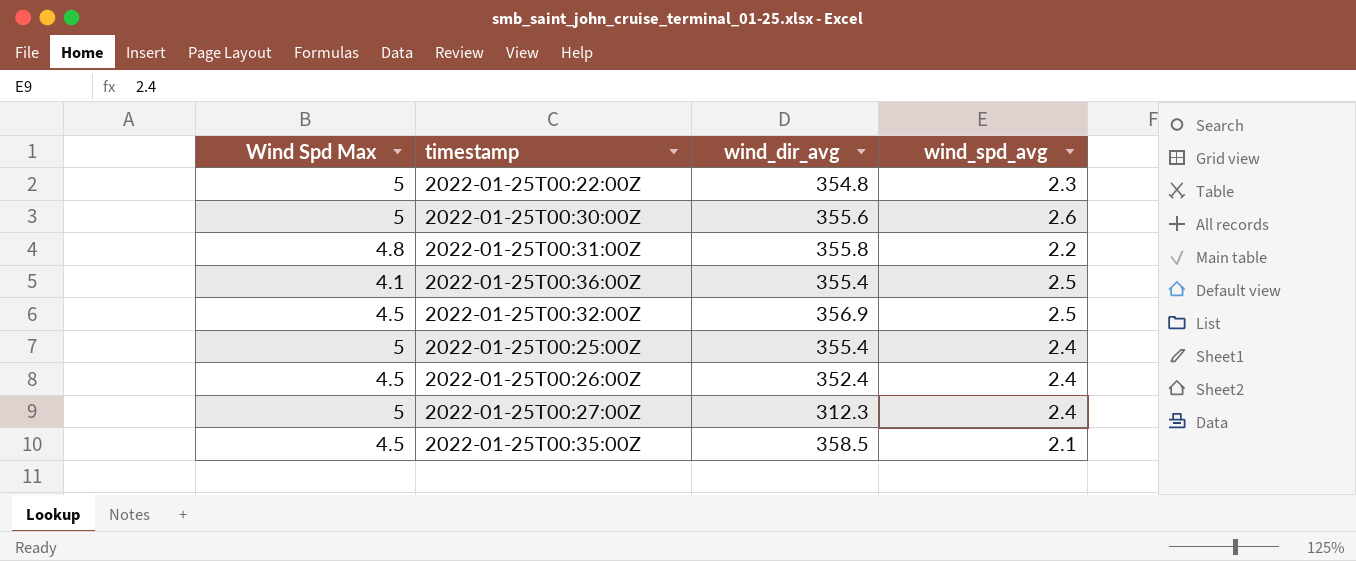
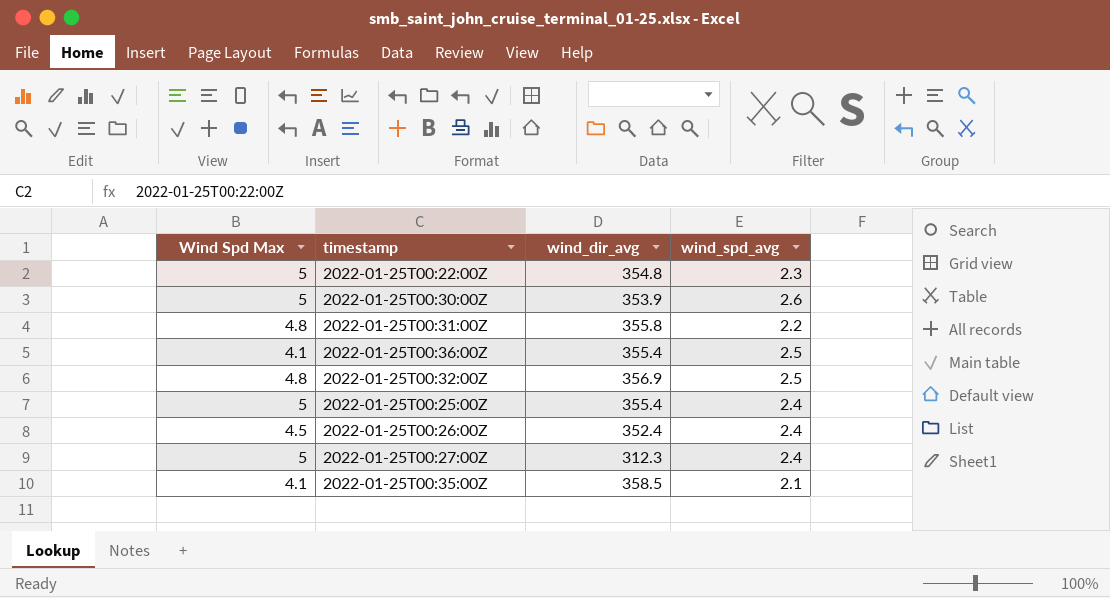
2022-01-25T00:30:00Z | wind_dir_avg: 355.6 -> 353.9
2022-01-25T00:32:00Z | Wind Spd Max: 4.5 -> 4.8
2022-01-25T00:35:00Z | Wind Spd Max: 4.5 -> 4.1

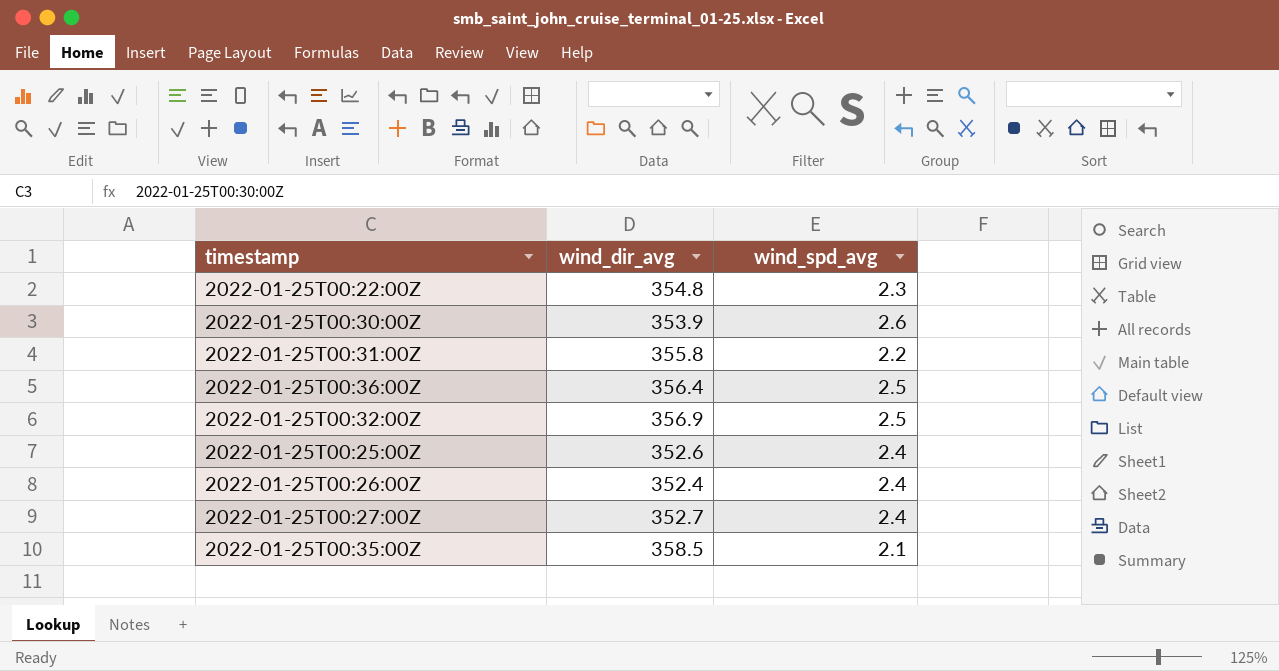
column Wind Spd Max | position: 1 -> none
2022-01-25T00:36:00Z | wind_dir_avg: 355.4 -> 356.4
2022-01-25T00:25:00Z | wind_dir_avg: 355.4 -> 352.6
2022-01-25T00:27:00Z | wind_dir_avg: 312.3 -> 352.7

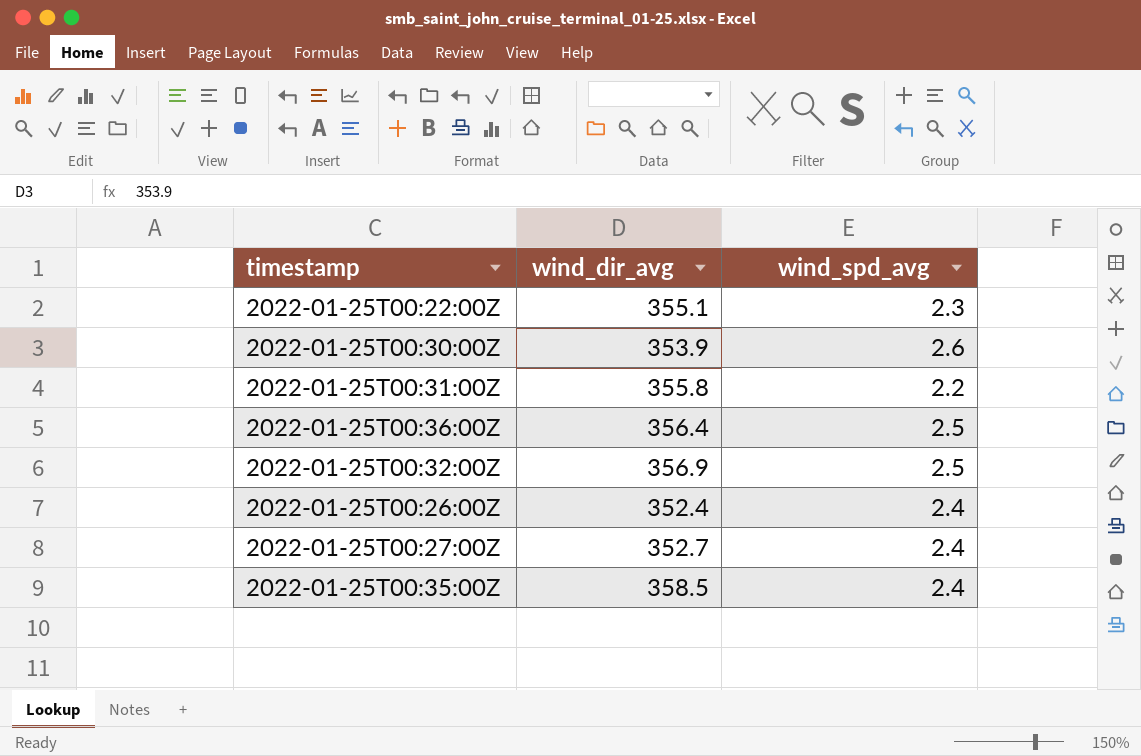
row 2022-01-25T00:25:00Z: 352.6 | 2.4 -> none
2022-01-25T00:22:00Z | wind_dir_avg: 354.8 -> 355.1
2022-01-25T00:35:00Z | wind_spd_avg: 2.1 -> 2.4

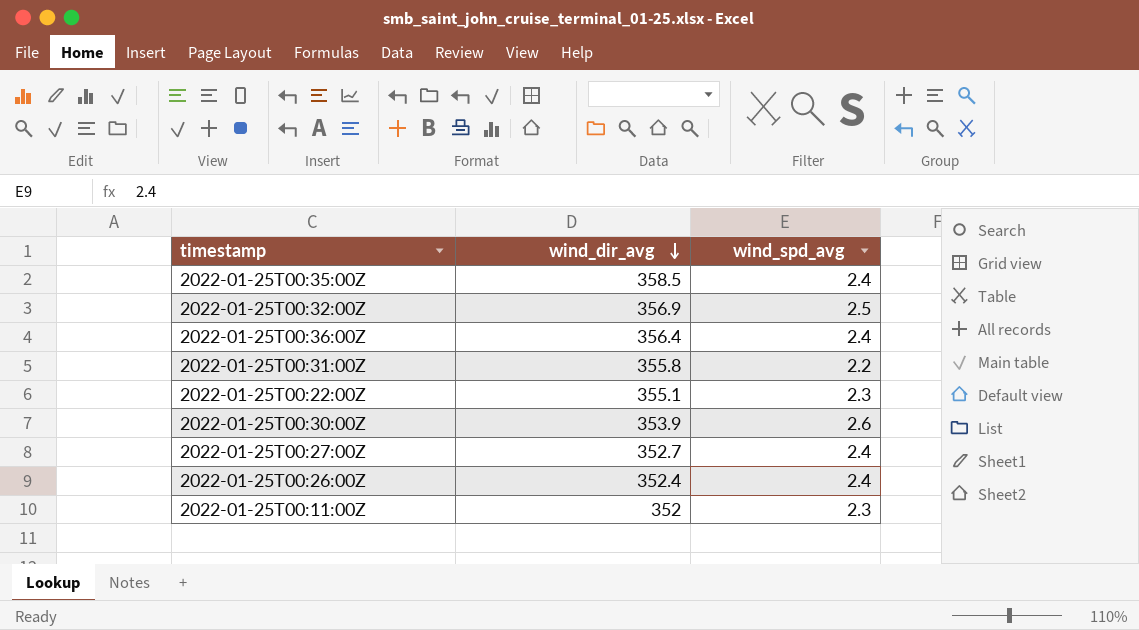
row order: none -> wind_dir_avg descending
2022-01-25T00:36:00Z | wind_spd_avg: 2.5 -> 2.4
row 2022-01-25T00:11:00Z: none -> 352 | 2.3

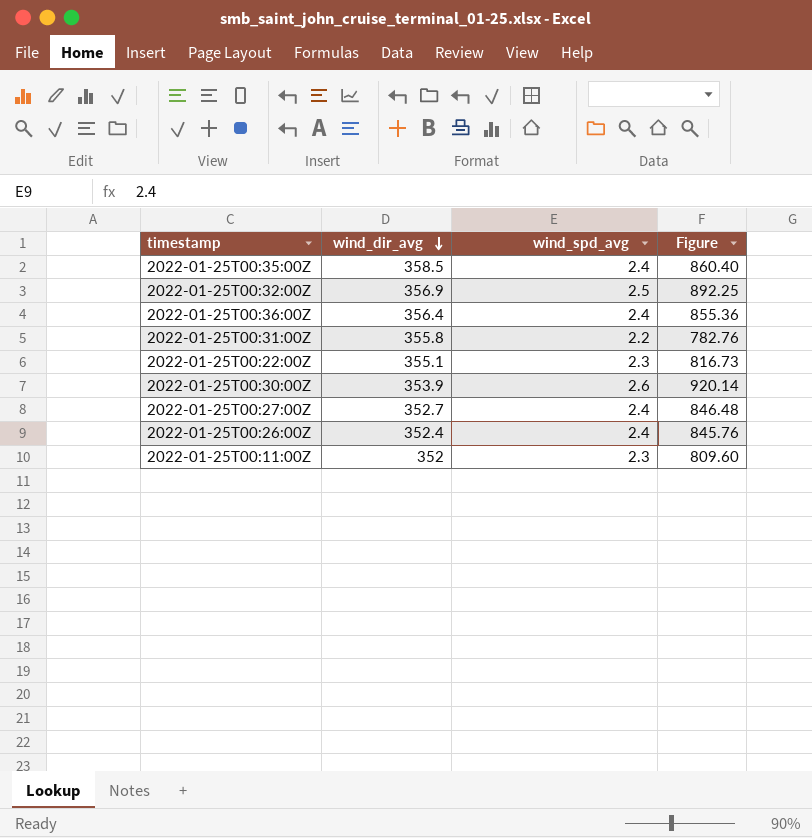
column Figure | formula: none -> [wind_dir_avg] * [wind_spd_avg]

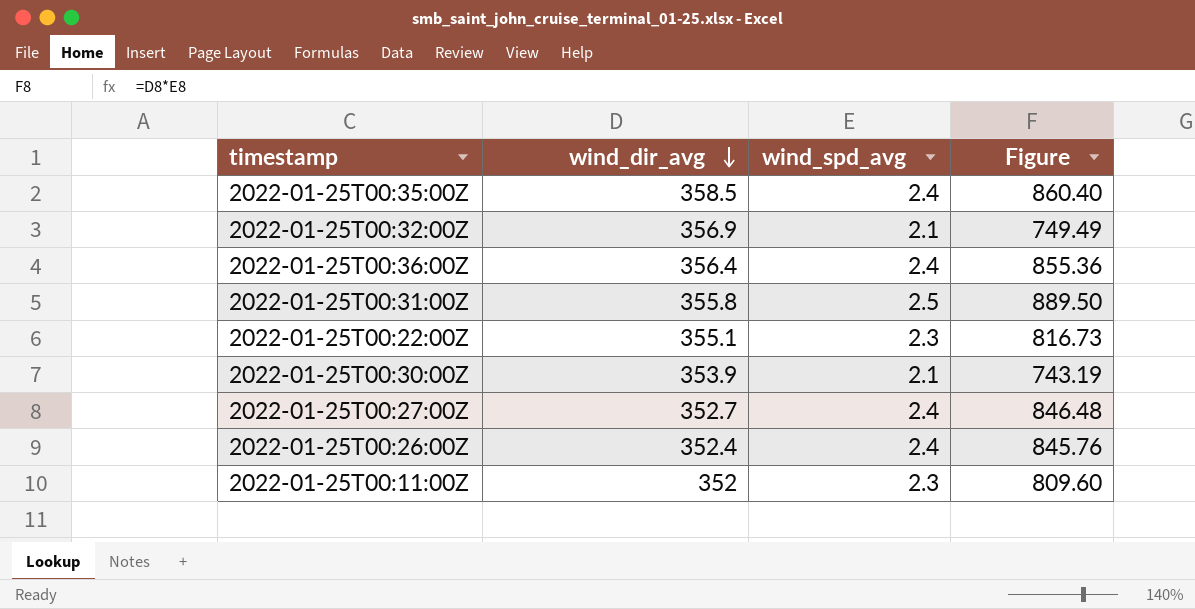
2022-01-25T00:32:00Z | wind_spd_avg: 2.5 -> 2.1
2022-01-25T00:32:00Z | Figure: 892.25 -> 749.49
2022-01-25T00:31:00Z | wind_spd_avg: 2.2 -> 2.5
2022-01-25T00:31:00Z | Figure: 782.76 -> 889.50
2022-01-25T00:30:00Z | wind_spd_avg: 2.6 -> 2.1
2022-01-25T00:30:00Z | Figure: 920.14 -> 743.19

